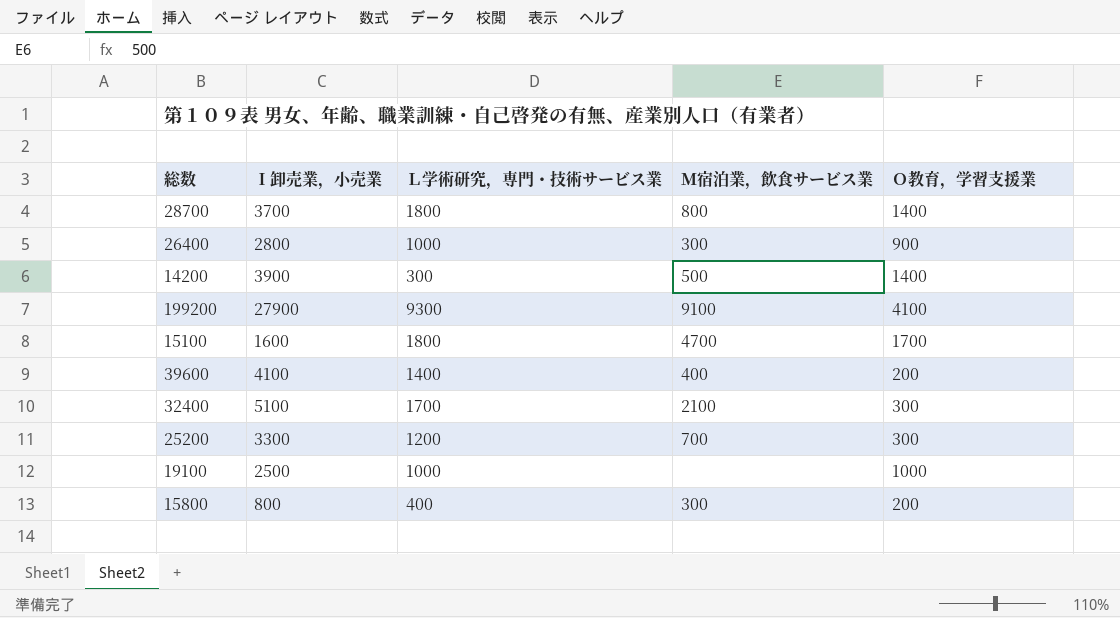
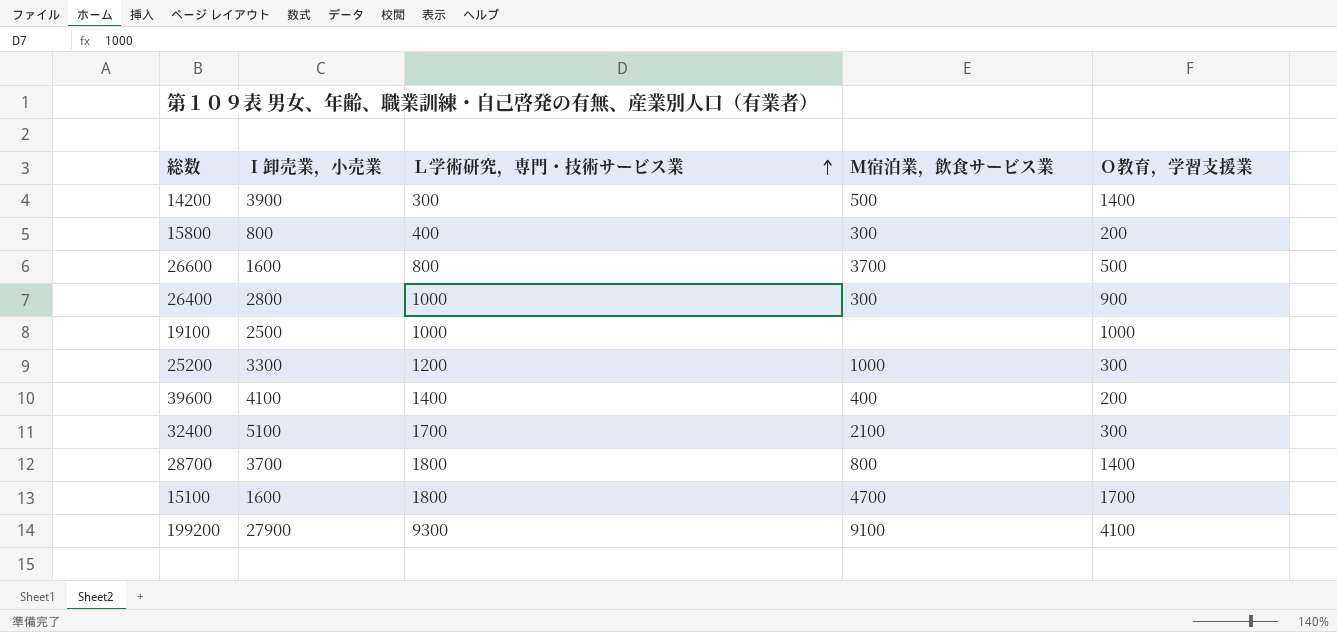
row order: none -> Ｌ学術研究，専門・技術サービス業 ascending
row 26600: none -> 1600 | 800 | 3700 | 500
25200 | Ｍ宿泊業，飲食サービス業: 700 -> 1000

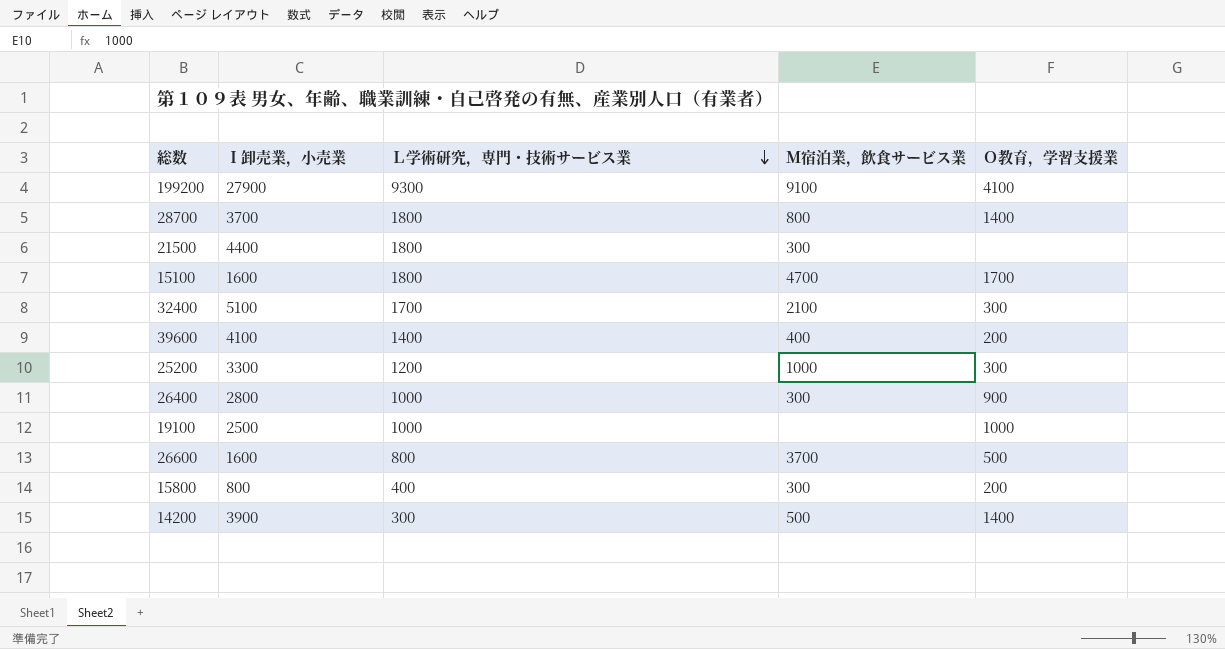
row order: Ｌ学術研究，専門・技術サービス業 ascending -> Ｌ学術研究，専門・技術サービス業 descending
row 21500: none -> 4400 | 1800 | 300 | none

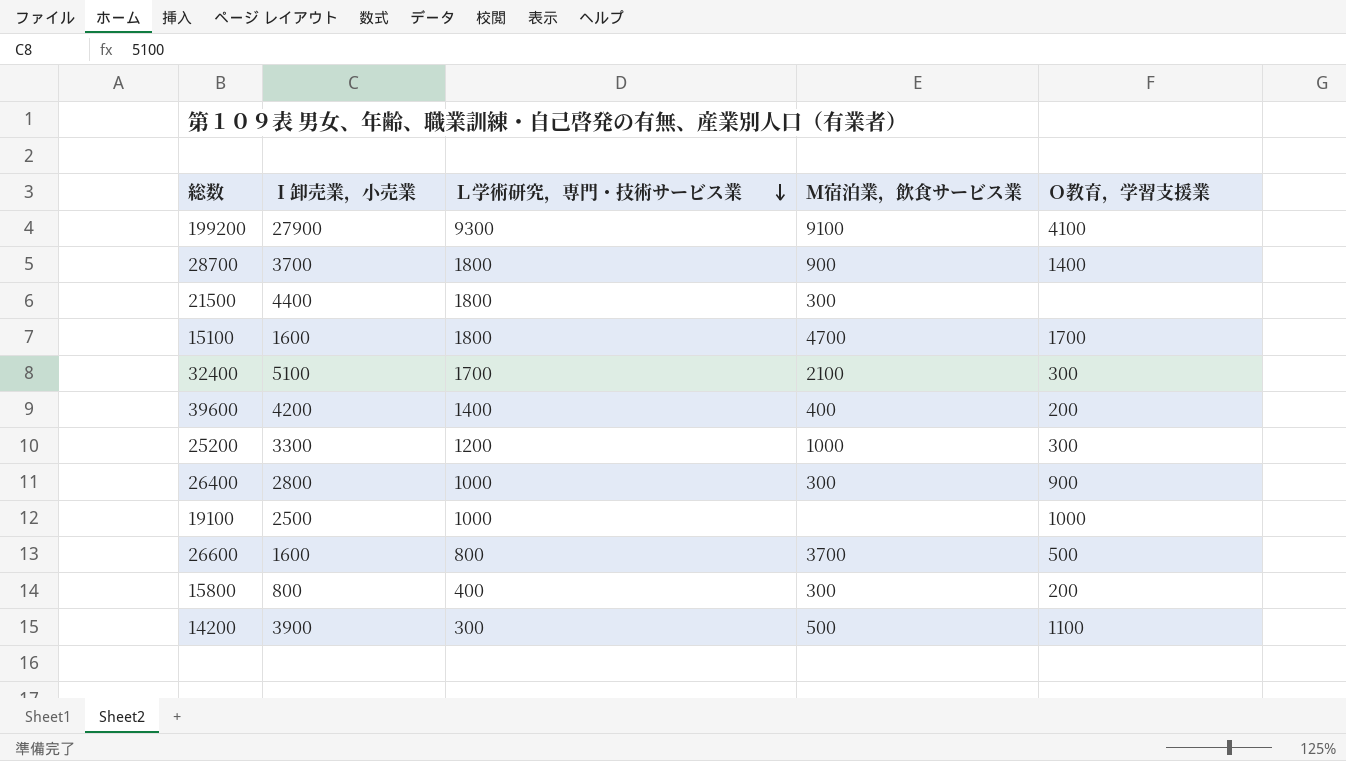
28700 | Ｍ宿泊業，飲食サービス業: 800 -> 900
39600 | Ｉ卸売業，小売業: 4100 -> 4200
14200 | Ｏ教育，学習支援業: 1400 -> 1100

